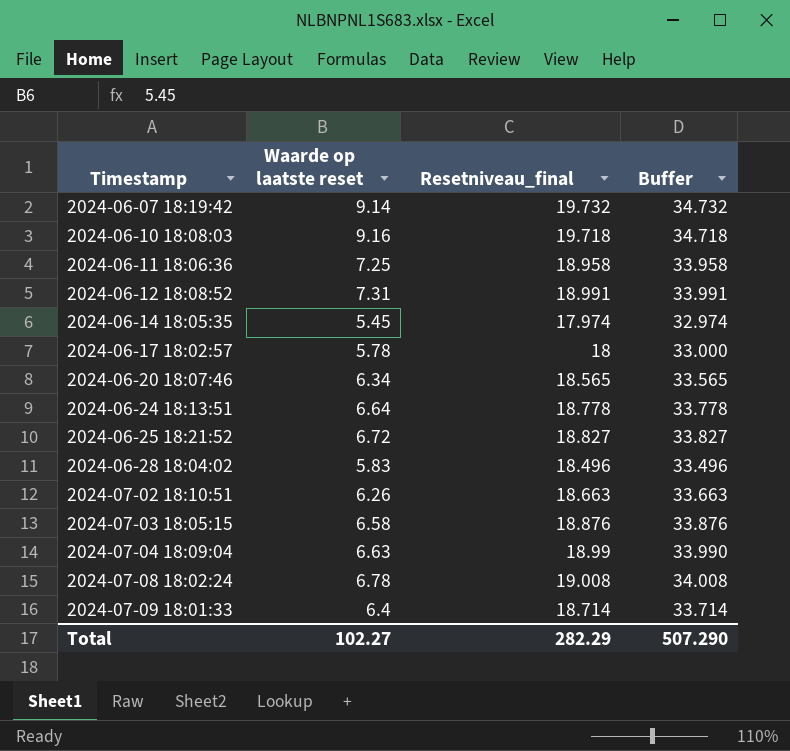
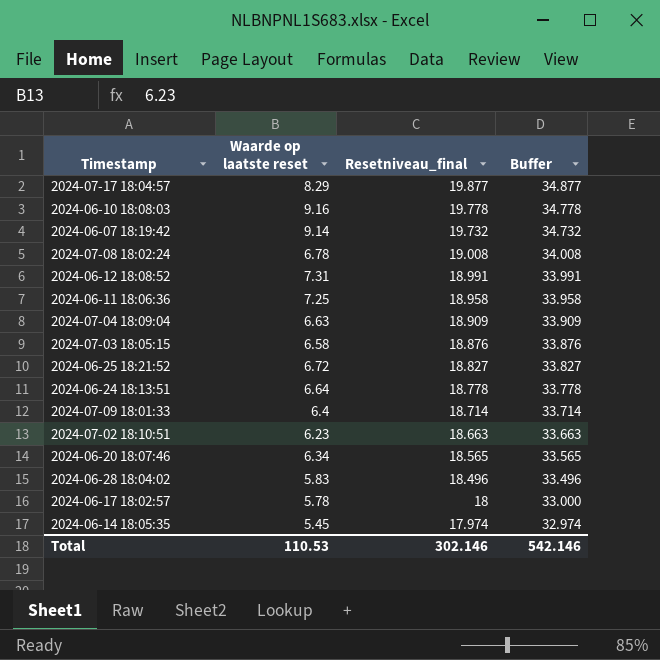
row order: Timestamp ascending -> Resetniveau_final descending
row 2024-07-17 18:04:57: none -> 8.29 | 19.877 | 34.877
2024-06-10 18:08:03 | Resetniveau_final: 19.718 -> 19.778
2024-06-10 18:08:03 | Buffer: 34.718 -> 34.778
2024-07-04 18:09:04 | Resetniveau_final: 18.99 -> 18.909
2024-07-04 18:09:04 | Buffer: 33.990 -> 33.909
2024-07-02 18:10:51 | Waarde op laatste reset: 6.26 -> 6.23
Total | Waarde op laatste reset: 102.27 -> 110.53
Total | Resetniveau_final: 282.29 -> 302.146
Total | Buffer: 507.290 -> 542.146

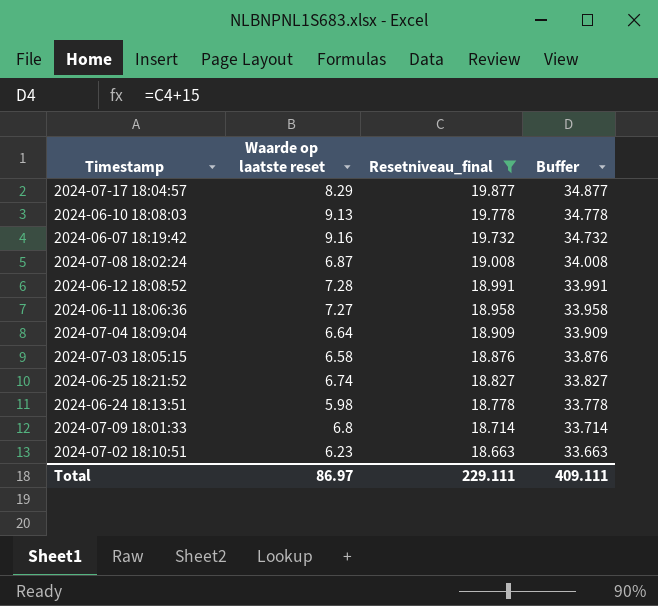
filter: none -> Resetniveau_final >= 18.663
2024-06-10 18:08:03 | Waarde op laatste reset: 9.16 -> 9.13
2024-06-07 18:19:42 | Waarde op laatste reset: 9.14 -> 9.16
2024-07-08 18:02:24 | Waarde op laatste reset: 6.78 -> 6.87
2024-06-12 18:08:52 | Waarde op laatste reset: 7.31 -> 7.28
2024-06-11 18:06:36 | Waarde op laatste reset: 7.25 -> 7.27
2024-07-04 18:09:04 | Waarde op laatste reset: 6.63 -> 6.64
2024-06-25 18:21:52 | Waarde op laatste reset: 6.72 -> 6.74
2024-06-24 18:13:51 | Waarde op laatste reset: 6.64 -> 5.98
2024-07-09 18:01:33 | Waarde op laatste reset: 6.4 -> 6.8
Total | Waarde op laatste reset: 110.53 -> 86.97
Total | Resetniveau_final: 302.146 -> 229.111
Total | Buffer: 542.146 -> 409.111

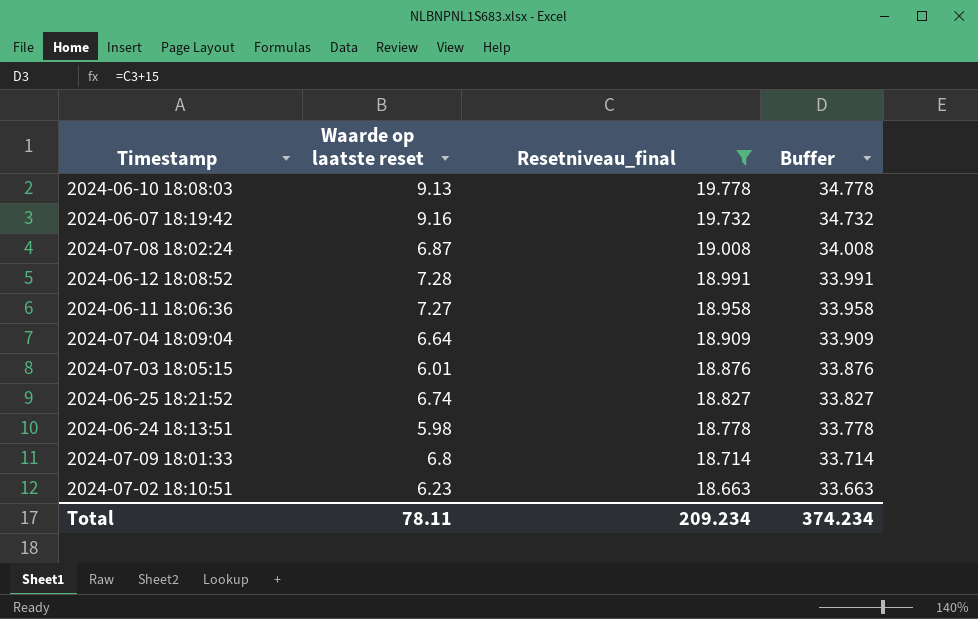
row 2024-07-17 18:04:57: 8.29 | 19.877 | 34.877 -> none
2024-07-03 18:05:15 | Waarde op laatste reset: 6.58 -> 6.01
Total | Waarde op laatste reset: 86.97 -> 78.11
Total | Resetniveau_final: 229.111 -> 209.234
Total | Buffer: 409.111 -> 374.234

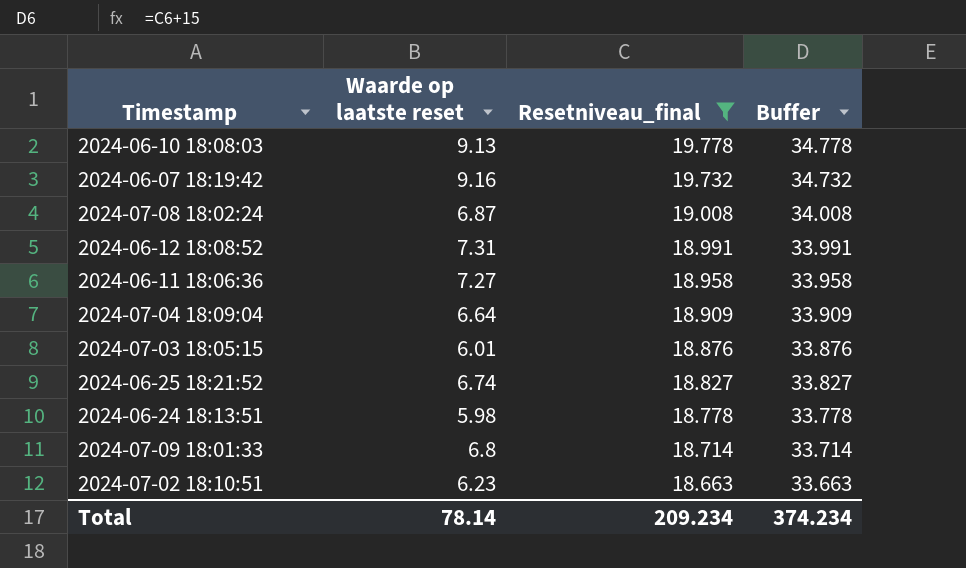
2024-06-12 18:08:52 | Waarde op laatste reset: 7.28 -> 7.31
Total | Waarde op laatste reset: 78.11 -> 78.14

